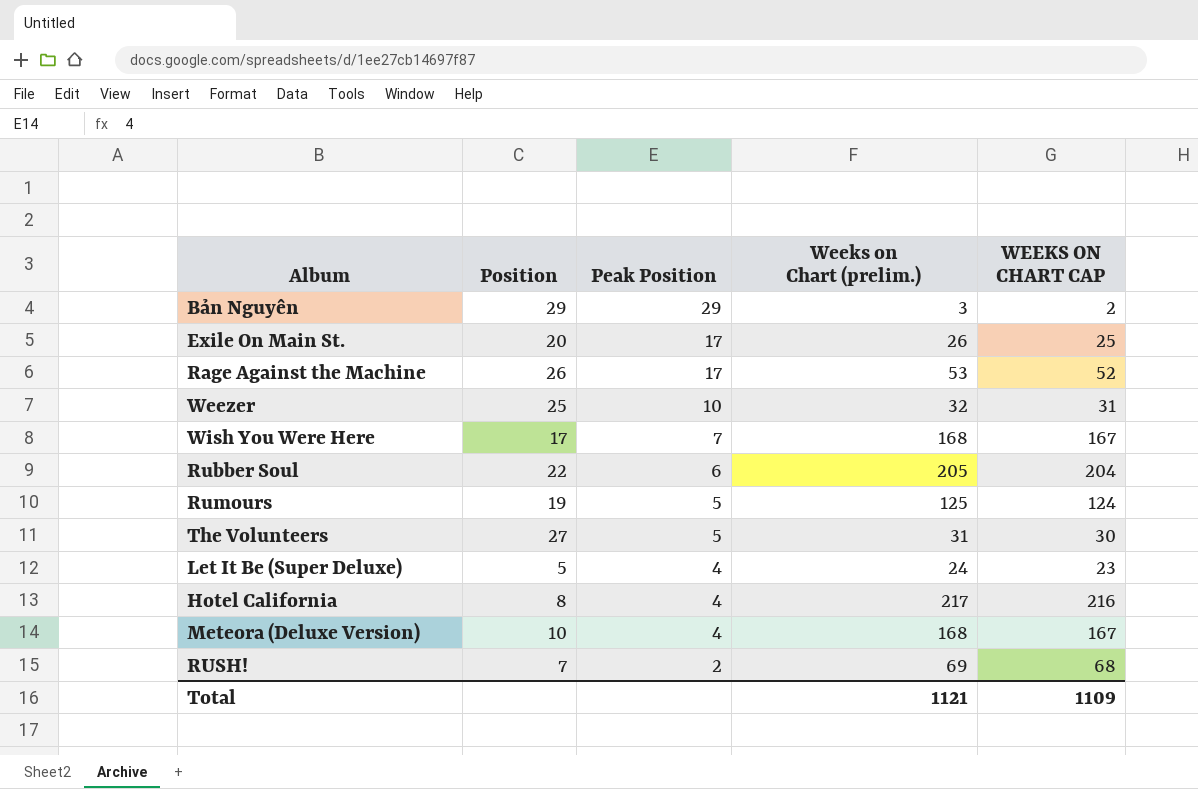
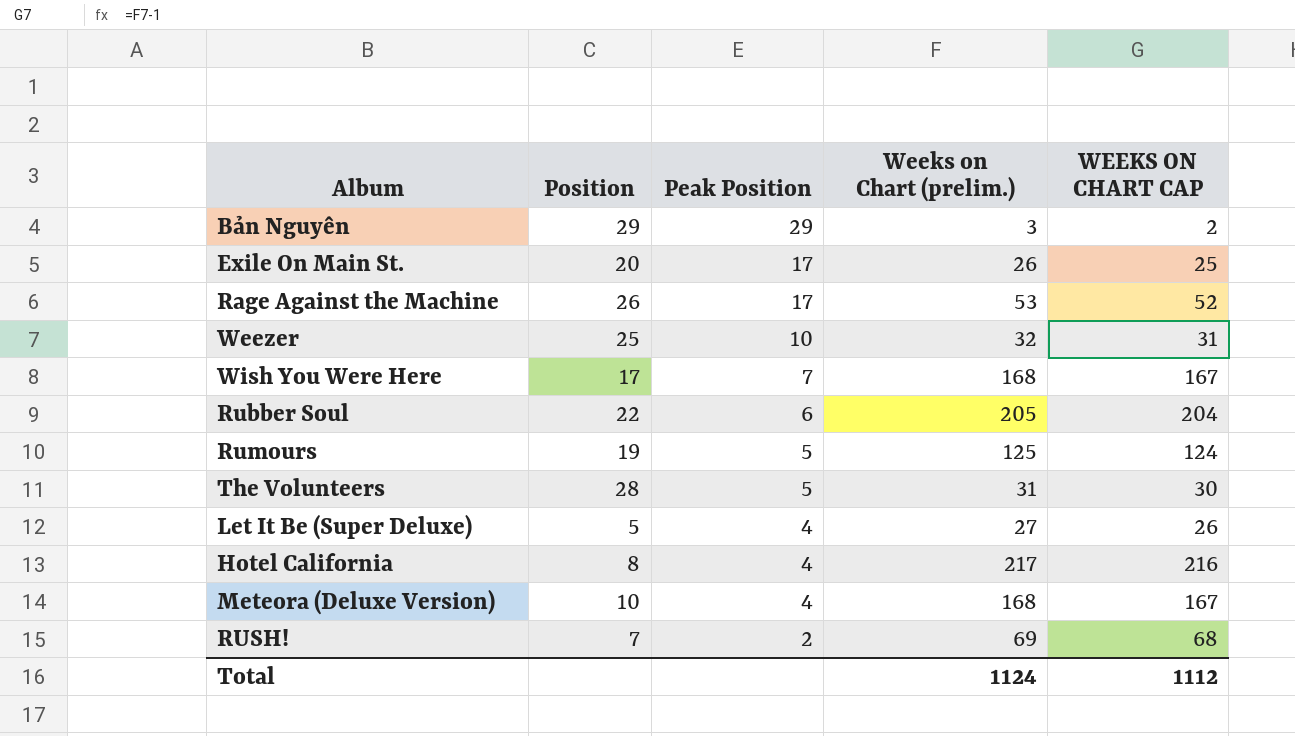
The Volunteers | Position: 27 -> 28
Let It Be (Super Deluxe) | Weeks on Chart (prelim.): 24 -> 27
Let It Be (Super Deluxe) | WEEKS ON CHART CAP: 23 -> 26
Total | Weeks on Chart (prelim.): 1121 -> 1124
Total | WEEKS ON CHART CAP: 1109 -> 1112

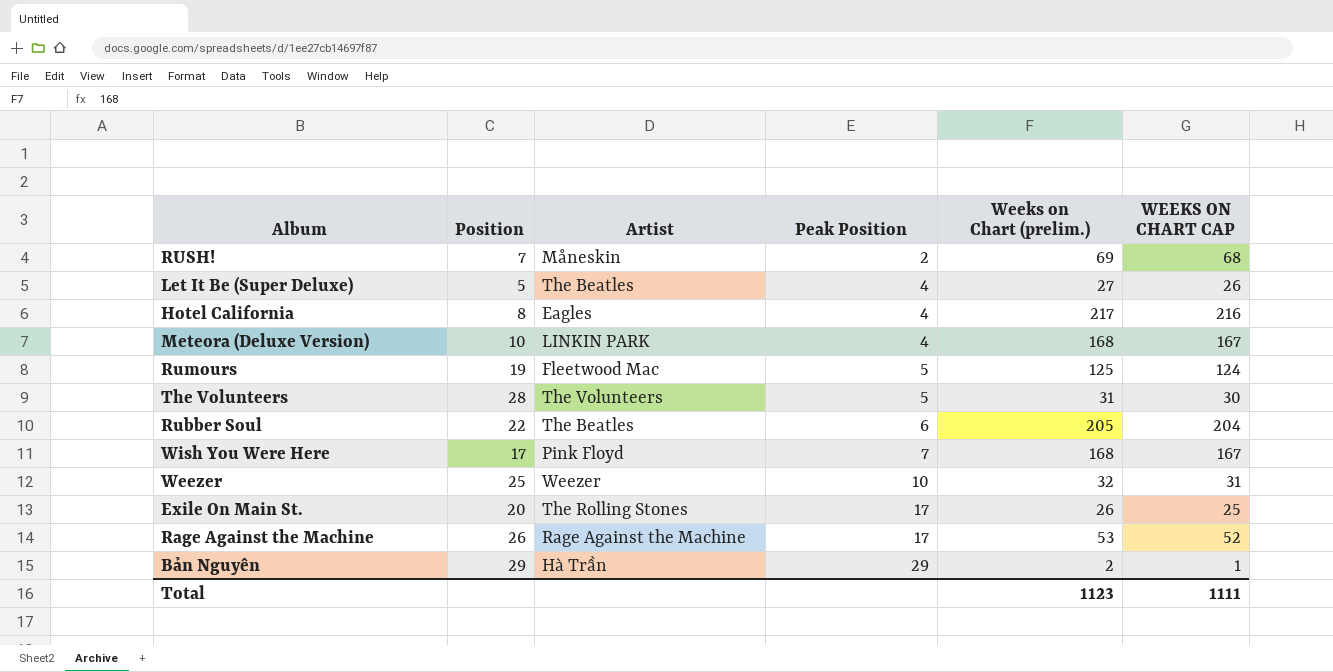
row order: Peak Position descending -> Peak Position ascending
column Artist | position: none -> 3
Bản Nguyên | Weeks on Chart (prelim.): 3 -> 2
Bản Nguyên | WEEKS ON CHART CAP: 2 -> 1
Total | Weeks on Chart (prelim.): 1124 -> 1123
Total | WEEKS ON CHART CAP: 1112 -> 1111

